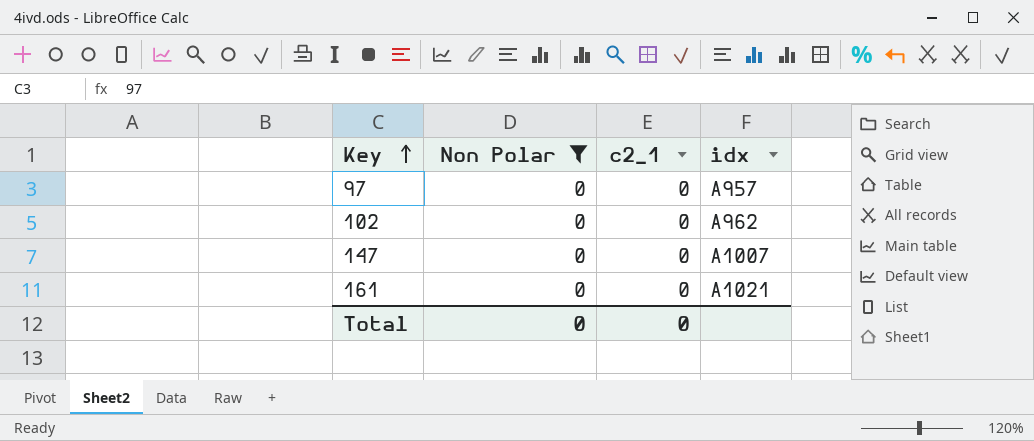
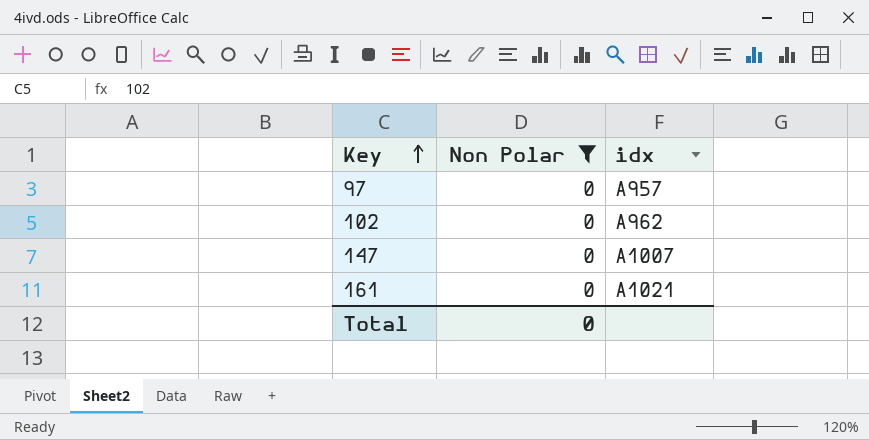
column c2_1 | position: 3 -> none

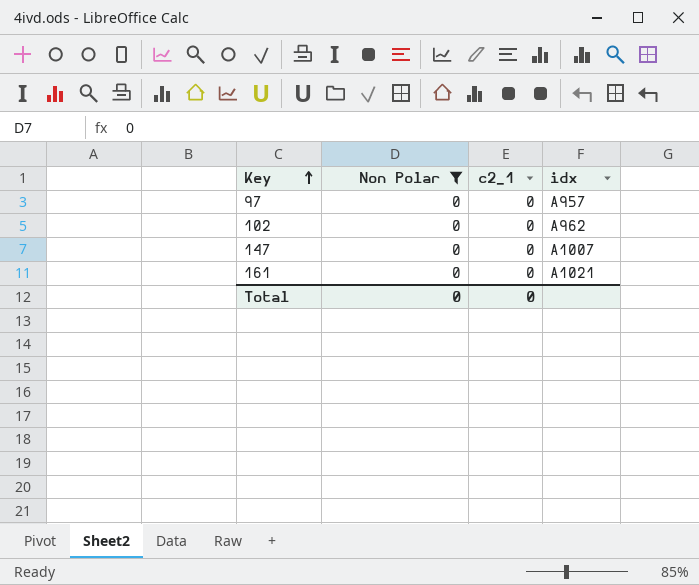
column c2_1 | position: none -> 3

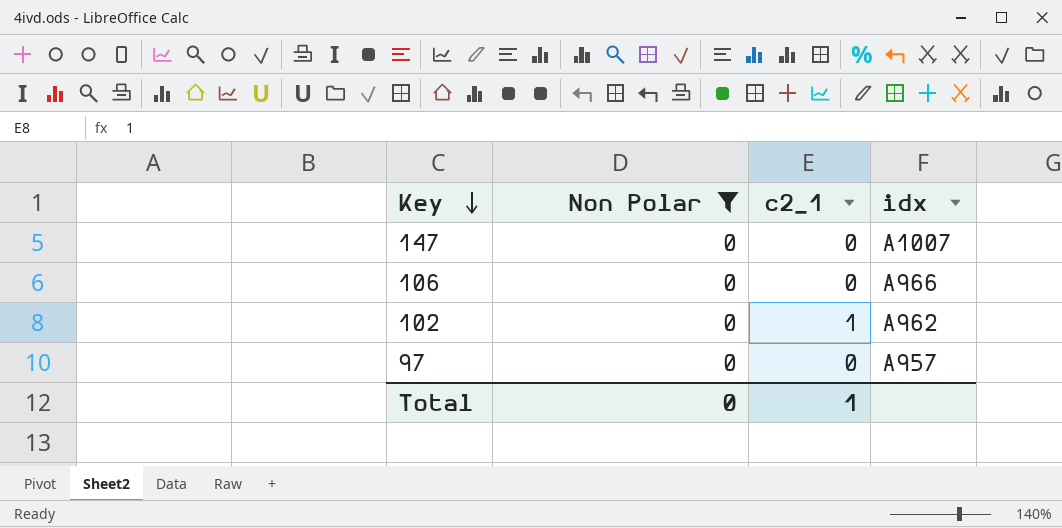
row order: Key ascending -> Key descending
row 161: 0 | 0 | A1021 -> none
row 106: none -> 0 | 0 | A966
102 | c2_1: 0 -> 1
Total | c2_1: 0 -> 1

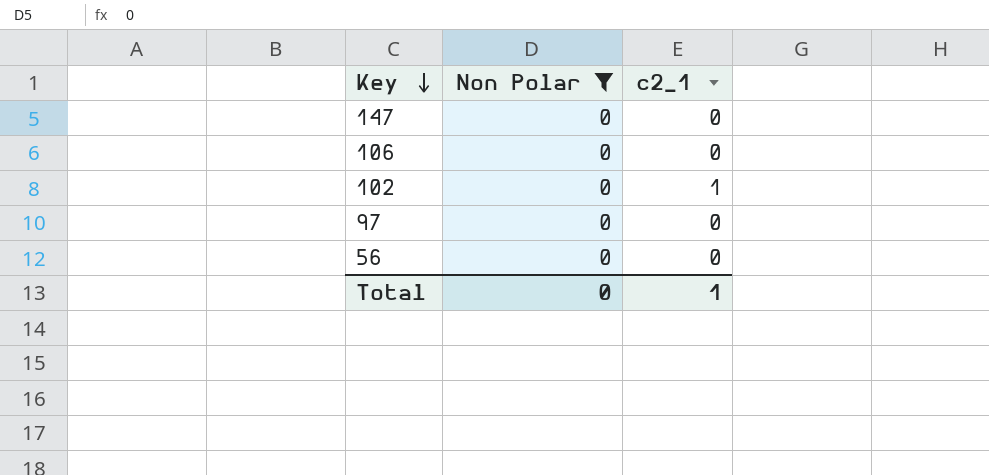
column idx | position: 4 -> none
row 56: none -> 0 | 0

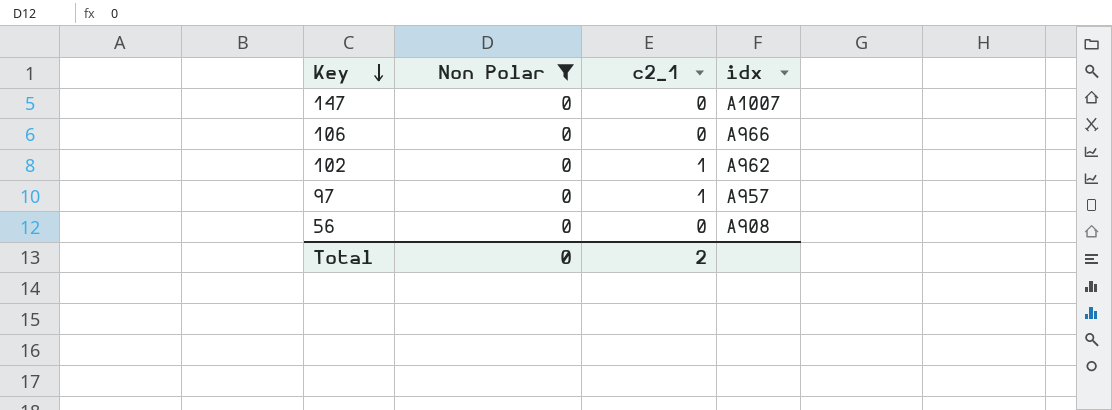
column idx | position: none -> 4
97 | c2_1: 0 -> 1
Total | c2_1: 1 -> 2

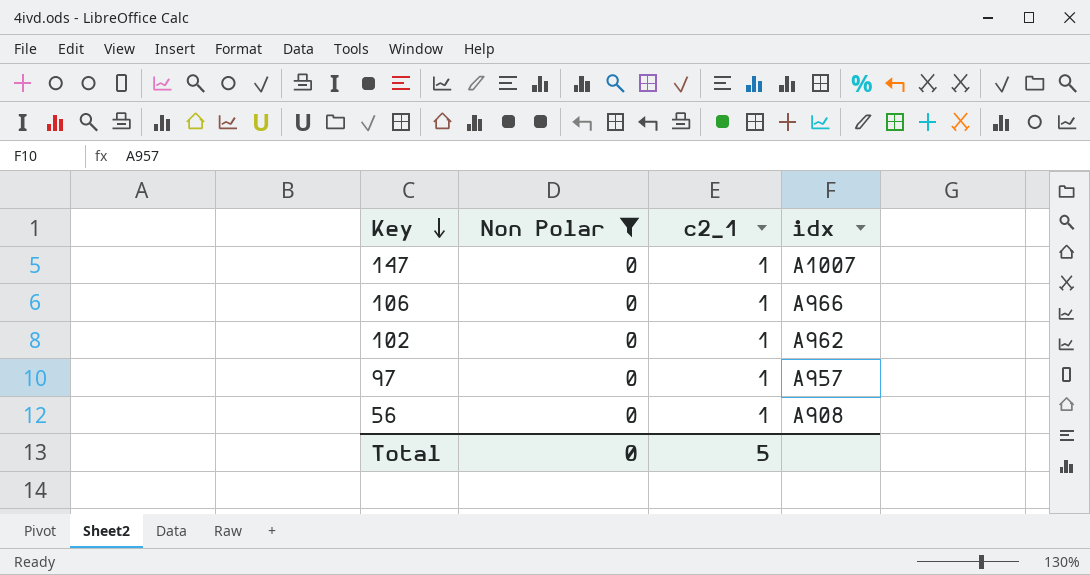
147 | c2_1: 0 -> 1
106 | c2_1: 0 -> 1
56 | c2_1: 0 -> 1
Total | c2_1: 2 -> 5

